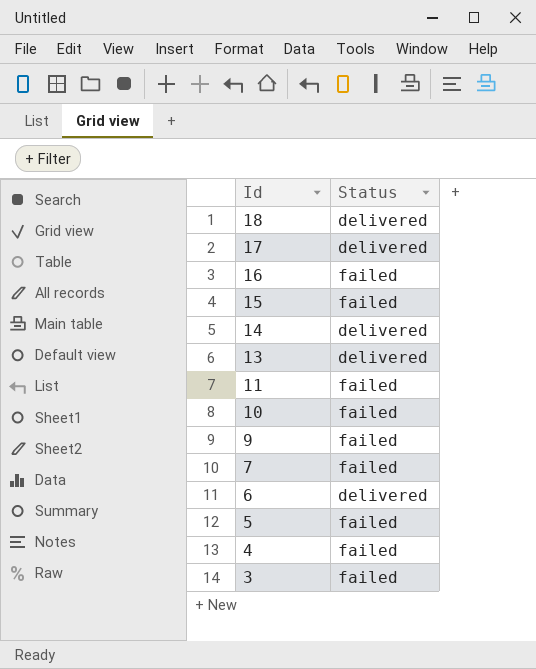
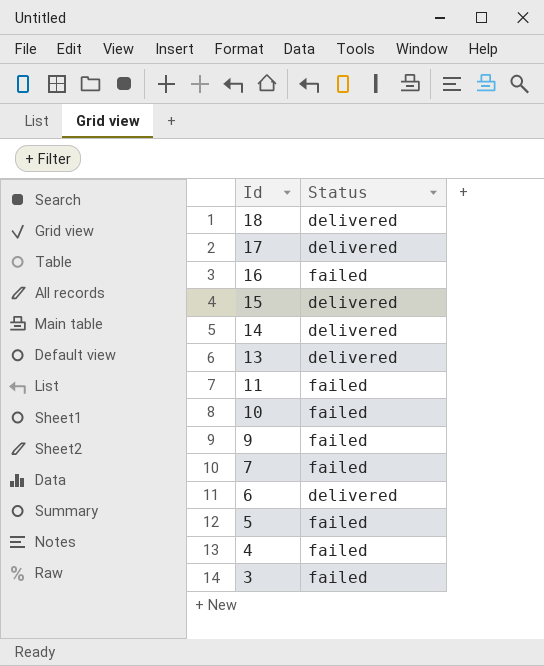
15 | Status: failed -> delivered

